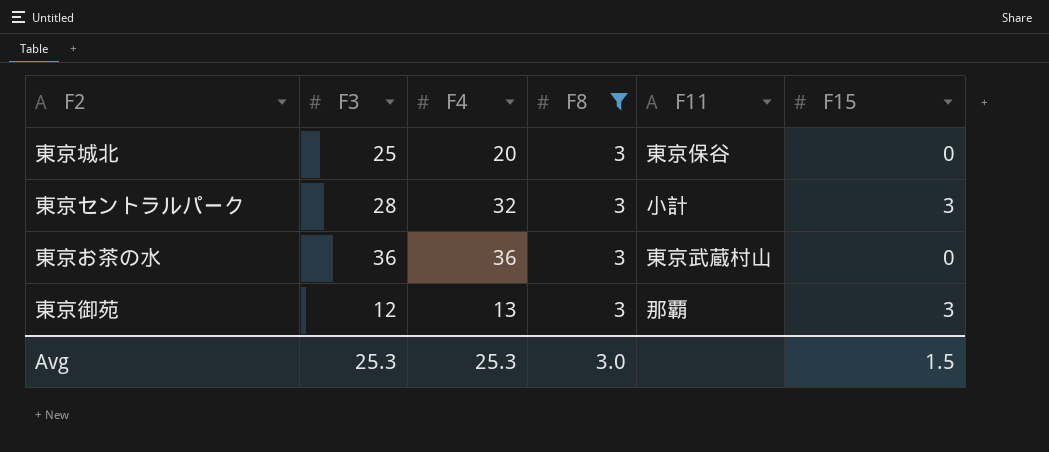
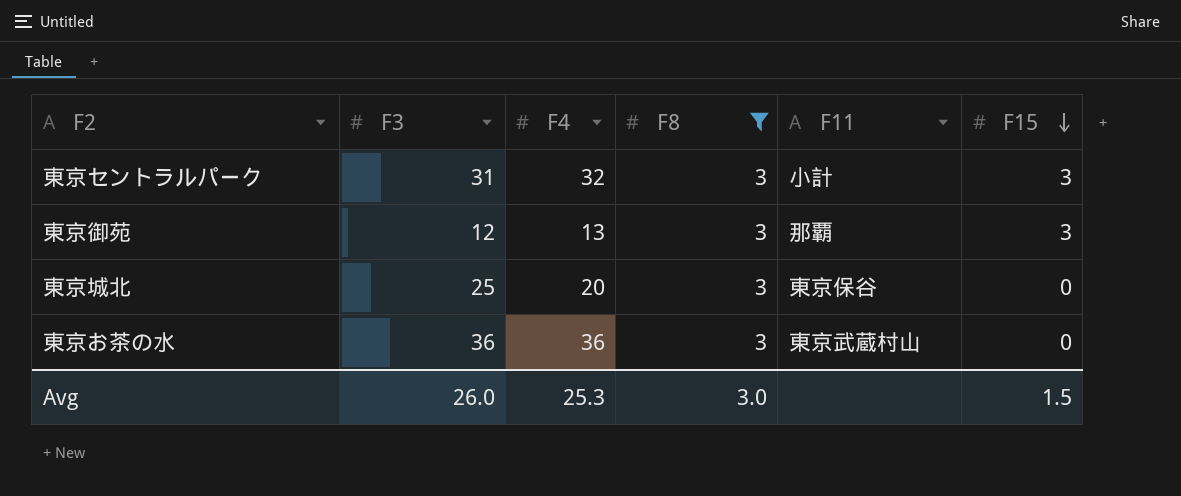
row order: none -> F15 descending
東京セントラルパーク | F3: 28 -> 31
Avg | F3: 25.3 -> 26.0

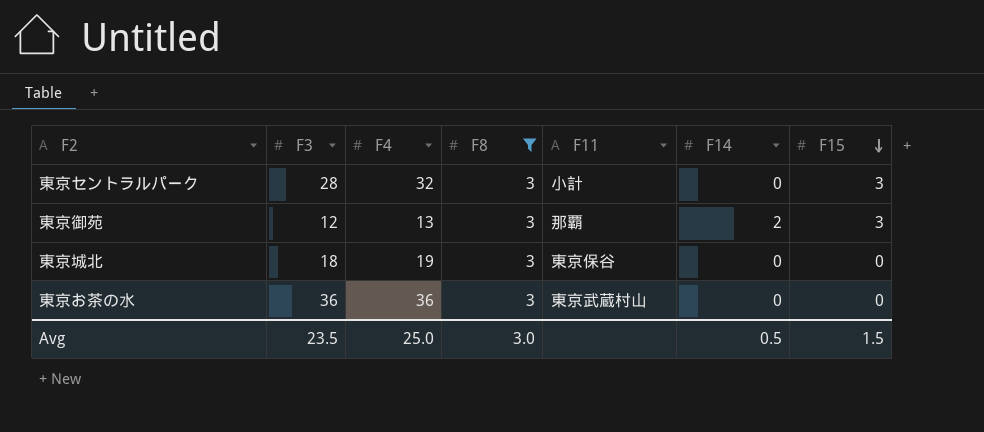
column F14 | position: none -> 6
東京セントラルパーク | F3: 31 -> 28
東京城北 | F3: 25 -> 18
東京城北 | F4: 20 -> 19
Avg | F3: 26.0 -> 23.5
Avg | F4: 25.3 -> 25.0

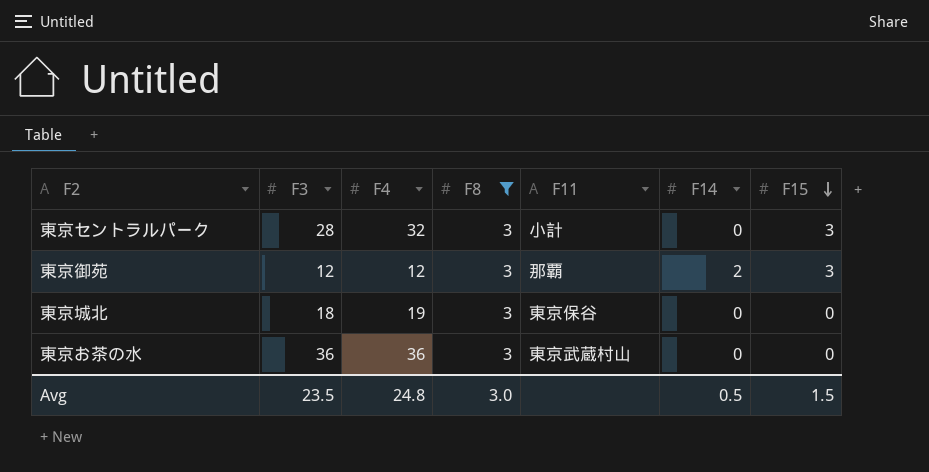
東京御苑 | F4: 13 -> 12
Avg | F4: 25.0 -> 24.8

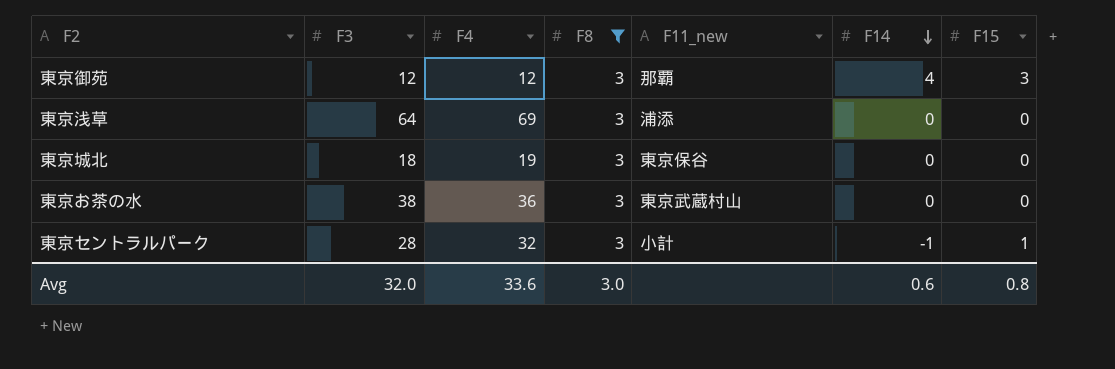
row order: F15 descending -> F14 descending
column name: F11 -> F11_new
東京御苑 | F14: 2 -> 4
row 東京浅草: none -> 64 | 69 | 3 | 浦添 | 0 | 0
東京お茶の水 | F3: 36 -> 38
東京セントラルパーク | F14: 0 -> -1
東京セントラルパーク | F15: 3 -> 1
Avg | F3: 23.5 -> 32.0
Avg | F4: 24.8 -> 33.6
Avg | F14: 0.5 -> 0.6
Avg | F15: 1.5 -> 0.8

